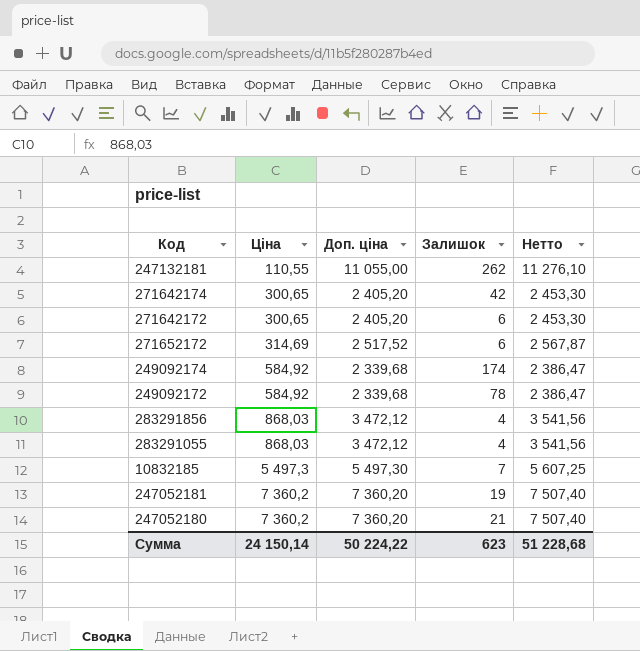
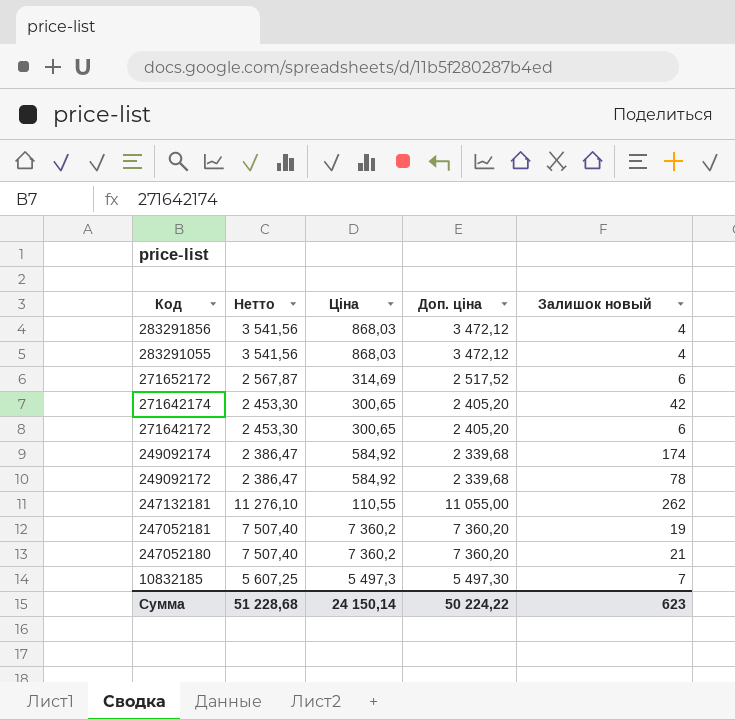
row order: Ціна ascending -> Код descending
column Нетто | position: 5 -> 2
column name: Залишок -> Залишок новый

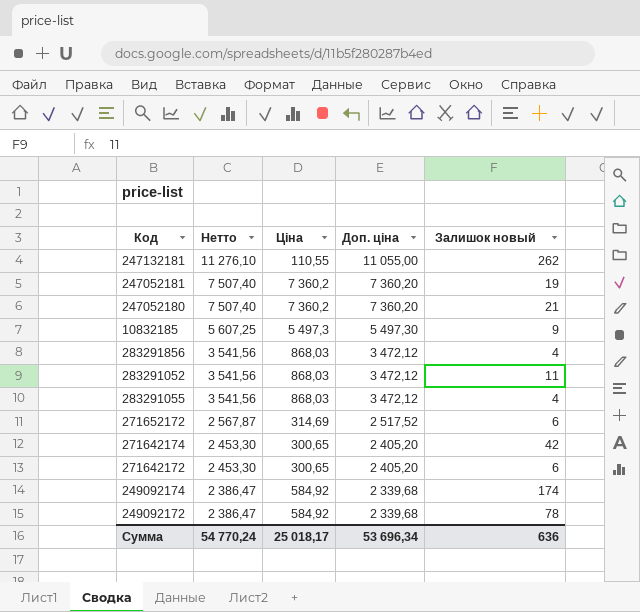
row order: Код descending -> Нетто descending
10832185 | Залишок новый: 7 -> 9
row 283291052: none -> 3 541,56 | 868,03 | 3 472,12 | 11
Сумма | Нетто: 51 228,68 -> 54 770,24
Сумма | Ціна: 24 150,14 -> 25 018,17
Сумма | Доп. ціна: 50 224,22 -> 53 696,34
Сумма | Залишок новый: 623 -> 636

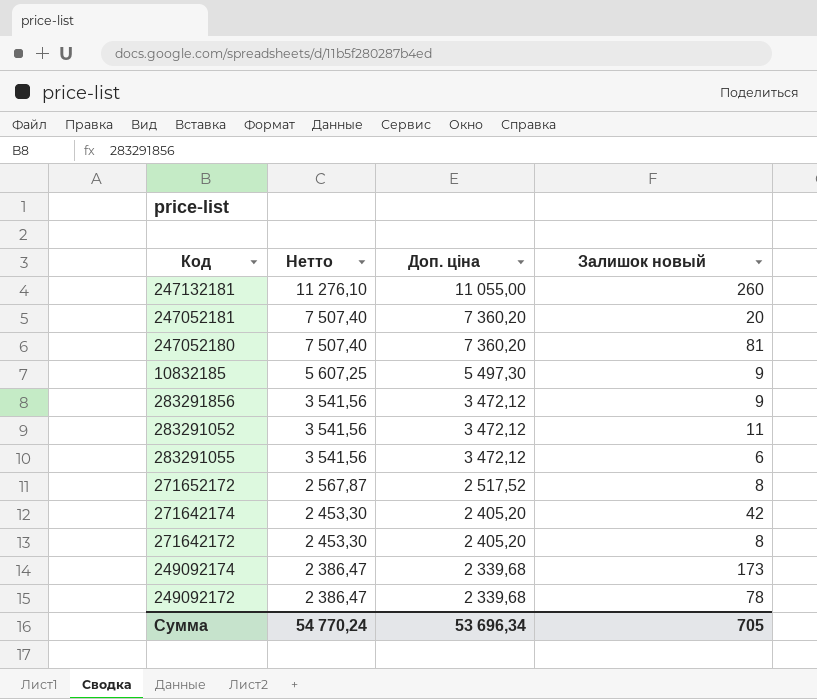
column Ціна | position: 3 -> none
247132181 | Залишок новый: 262 -> 260
247052181 | Залишок новый: 19 -> 20
247052180 | Залишок новый: 21 -> 81
283291856 | Залишок новый: 4 -> 9
283291055 | Залишок новый: 4 -> 6
271652172 | Залишок новый: 6 -> 8
271642172 | Залишок новый: 6 -> 8
249092174 | Залишок новый: 174 -> 173
Сумма | Залишок новый: 636 -> 705

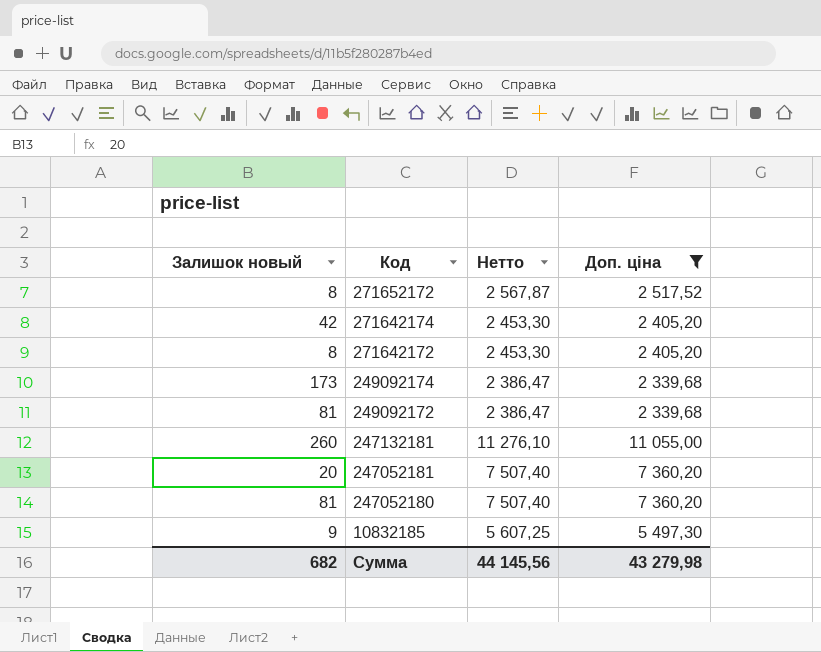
filter: none -> Доп. ціна != 3 472,12
row order: Нетто descending -> Код descending
column Залишок новый | position: 4 -> 1
249092172 | Залишок новый: 78 -> 81
Сумма | Залишок новый: 705 -> 682
Сумма | Нетто: 54 770,24 -> 44 145,56
Сумма | Доп. ціна: 53 696,34 -> 43 279,98

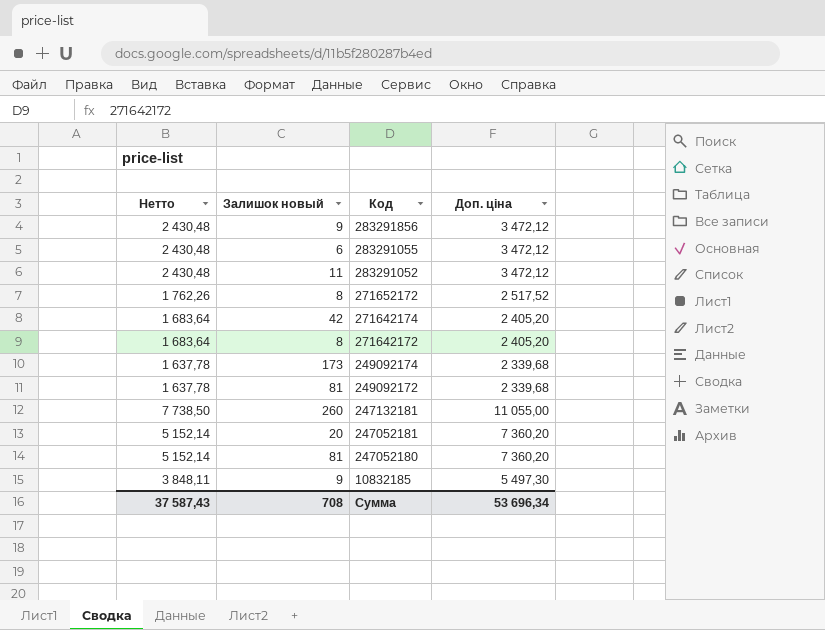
filter: Доп. ціна != 3 472,12 -> none
column Нетто | formula: [Доп. ціна] * 1,02 -> [Доп. ціна] * 0,7
column Нетто | position: 3 -> 1
Сумма | Нетто: 44 145,56 -> 37 587,43
Сумма | Залишок новый: 682 -> 708
Сумма | Доп. ціна: 43 279,98 -> 53 696,34

